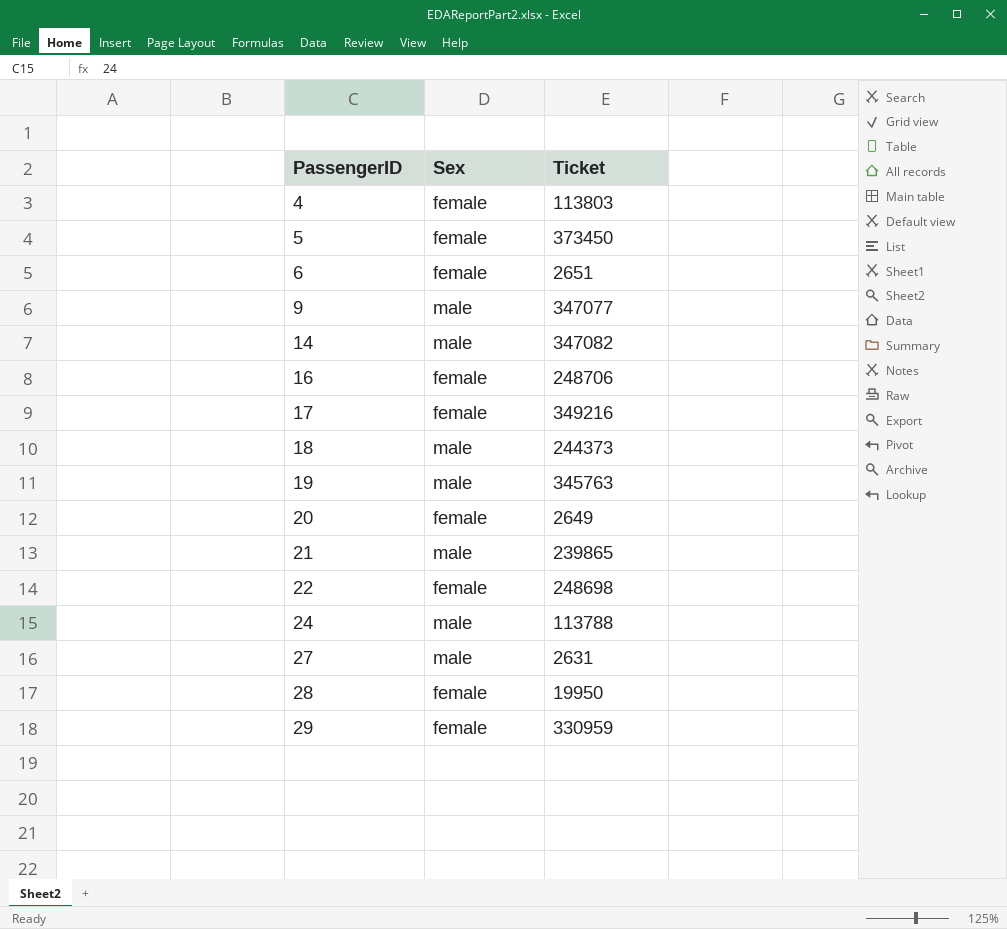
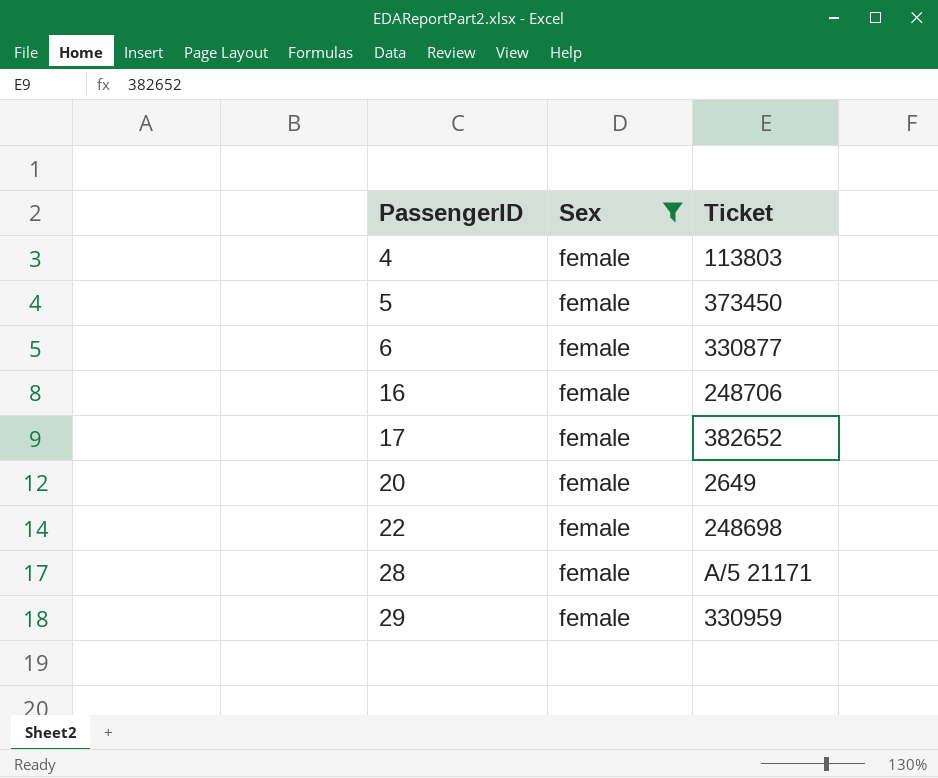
filter: none -> Sex = female
6 | Ticket: 2651 -> 330877
17 | Ticket: 349216 -> 382652
28 | Ticket: 19950 -> A/5 21171

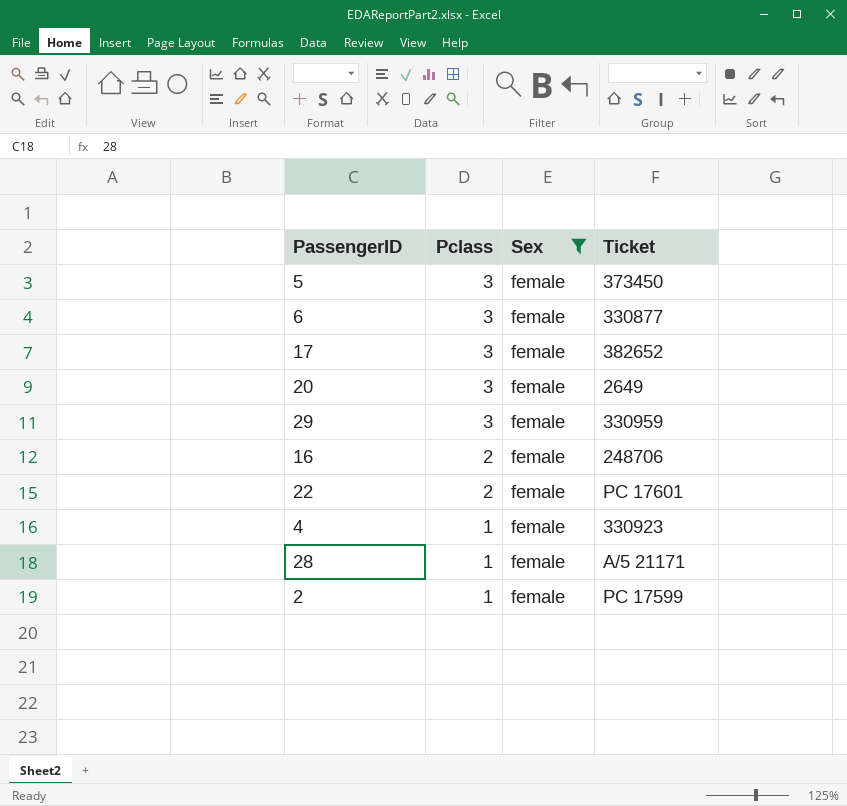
row order: PassengerID ascending -> Pclass descending
column Pclass | position: none -> 2
22 | Ticket: 248698 -> PC 17601
4 | Ticket: 113803 -> 330923
row 2: none -> 1 | female | PC 17599

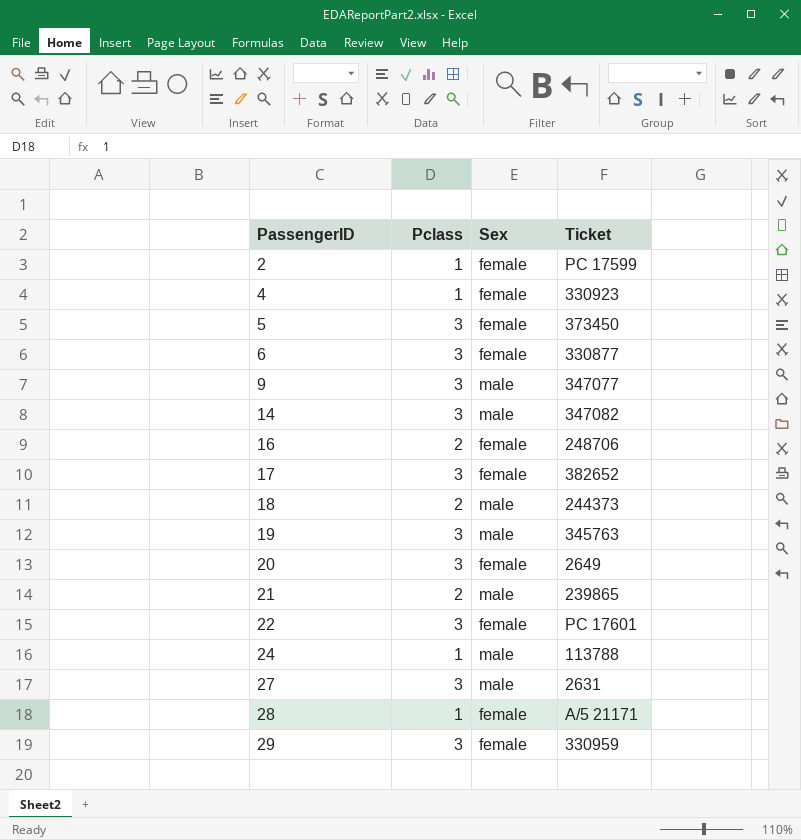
filter: Sex = female -> none
row order: Pclass descending -> PassengerID ascending
22 | Pclass: 2 -> 3

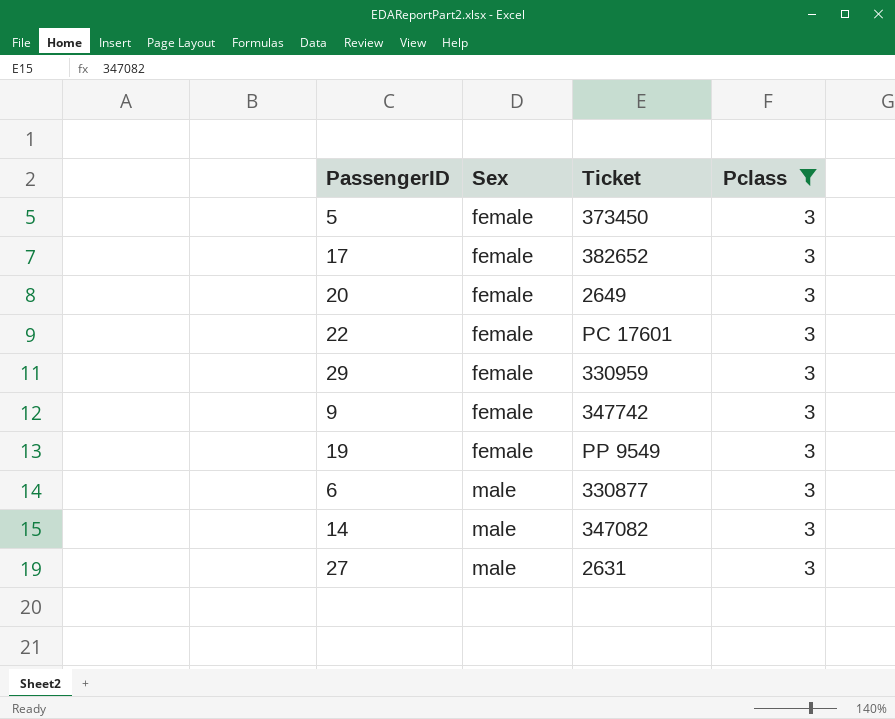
filter: none -> Pclass = 3
row order: PassengerID ascending -> Sex ascending
column Pclass | position: 2 -> 4
9 | Sex: male -> female
9 | Ticket: 347077 -> 347742
19 | Sex: male -> female
19 | Ticket: 345763 -> PP 9549
6 | Sex: female -> male

